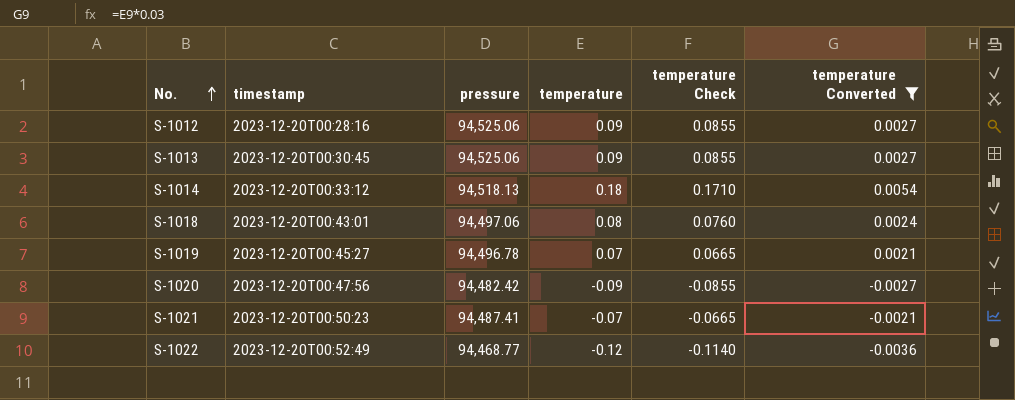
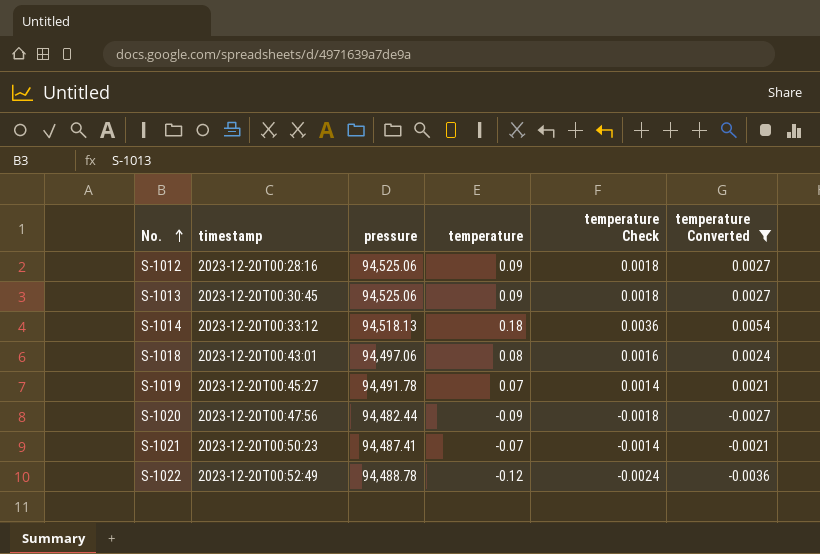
column temperature Check | formula: [temperature] * 0.95 -> [temperature] * 0.02
S-1019 | pressure: 94,496.78 -> 94,491.78
S-1020 | pressure: 94,482.42 -> 94,482.44
S-1022 | pressure: 94,468.77 -> 94,488.78

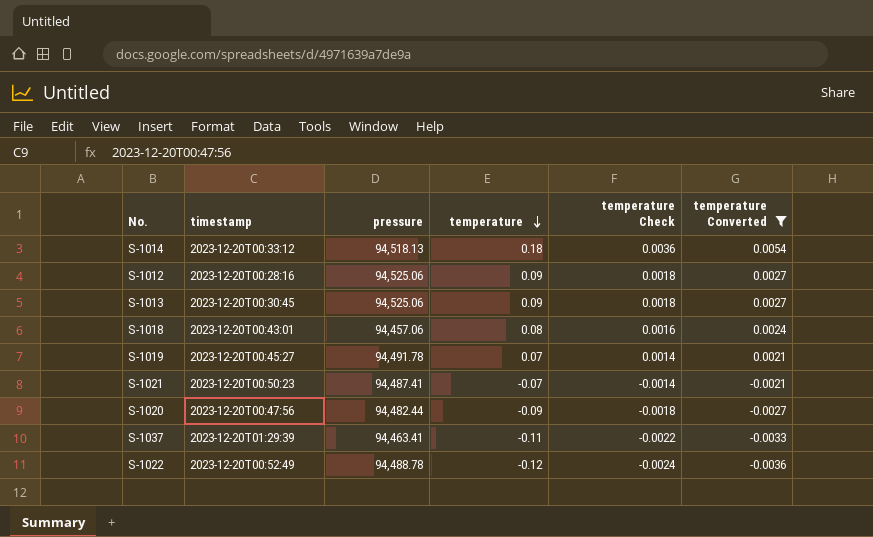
row order: No. ascending -> temperature descending
S-1018 | pressure: 94,497.06 -> 94,457.06
row S-1037: none -> 2023-12-20T01:29:39 | 94,463.41 | -0.11 | -0.0022 | -0.0033

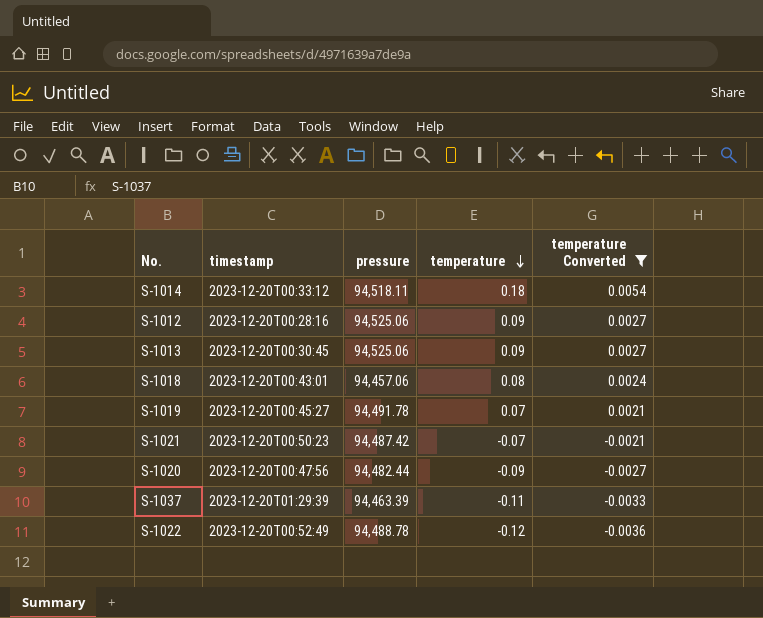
column temperature Check | formula: [temperature] * 0.02 -> none
S-1014 | pressure: 94,518.13 -> 94,518.11
S-1021 | pressure: 94,487.41 -> 94,487.42
S-1037 | pressure: 94,463.41 -> 94,463.39

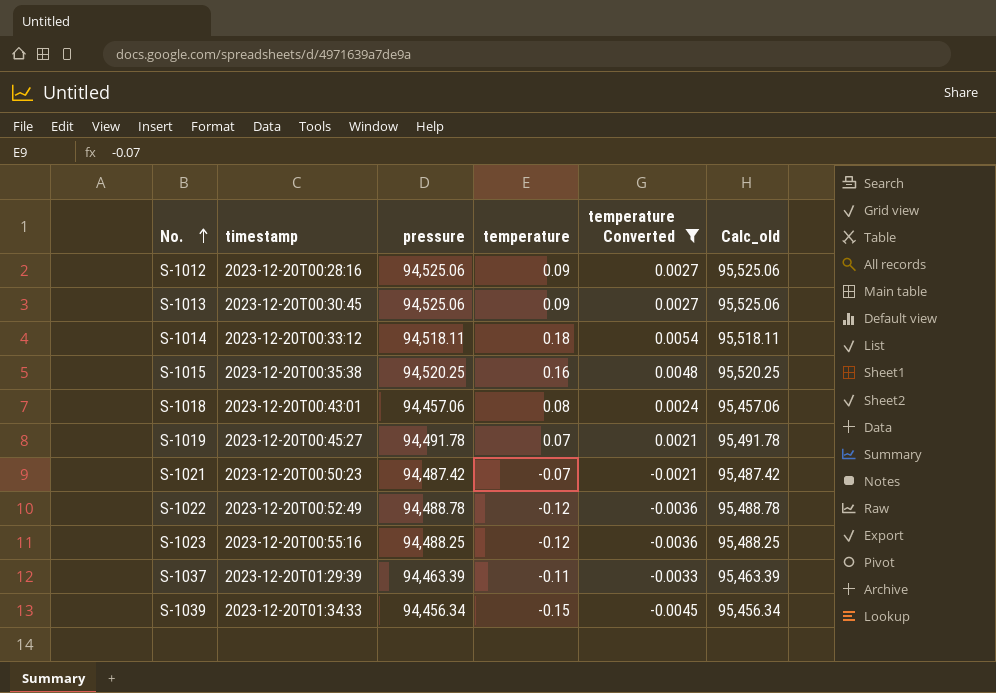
row order: temperature descending -> No. ascending
column Calc_old | formula: none -> [pressure] + 1000
row S-1020: 2023-12-20T00:47:56 | 94,482.44 | -0.09 | -0.0027 -> none
row S-1015: none -> 2023-12-20T00:35:38 | 94,520.25 | 0.16 | 0.0048 | 95,520.25
row S-1023: none -> 2023-12-20T00:55:16 | 94,488.25 | -0.12 | -0.0036 | 95,488.25
row S-1039: none -> 2023-12-20T01:34:33 | 94,456.34 | -0.15 | -0.0045 | 95,456.34

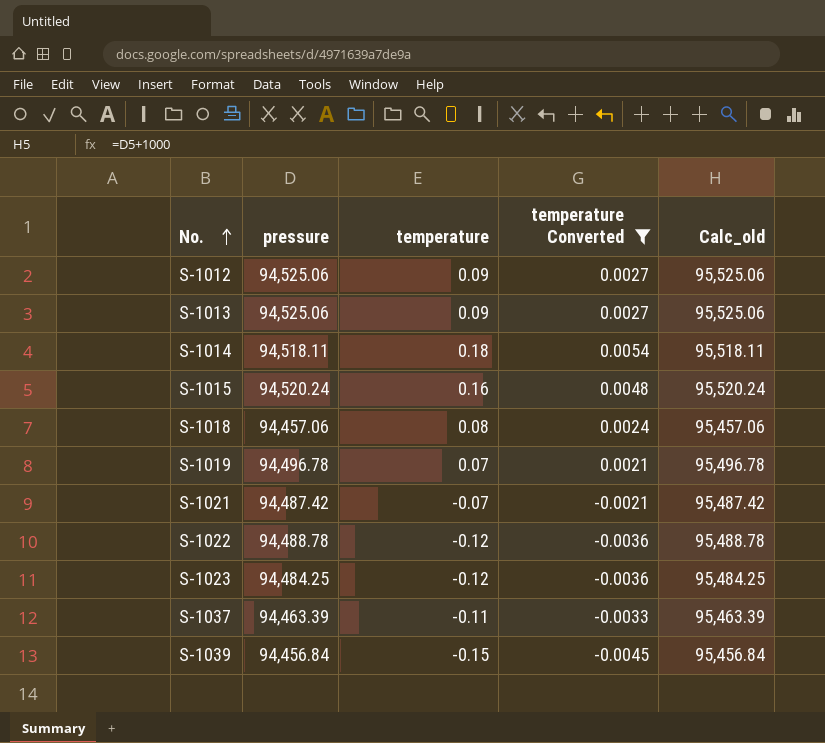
column timestamp | position: 2 -> none
S-1015 | pressure: 94,520.25 -> 94,520.24
S-1015 | Calc_old: 95,520.25 -> 95,520.24
S-1019 | pressure: 94,491.78 -> 94,496.78
S-1019 | Calc_old: 95,491.78 -> 95,496.78
S-1023 | pressure: 94,488.25 -> 94,484.25
S-1023 | Calc_old: 95,488.25 -> 95,484.25
S-1039 | pressure: 94,456.34 -> 94,456.84
S-1039 | Calc_old: 95,456.34 -> 95,456.84

